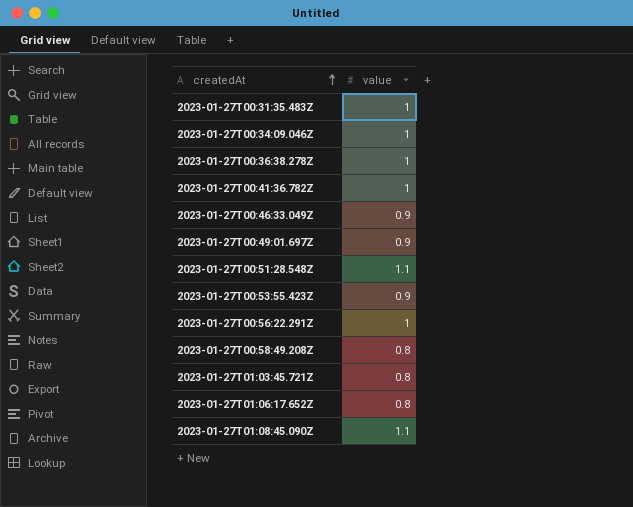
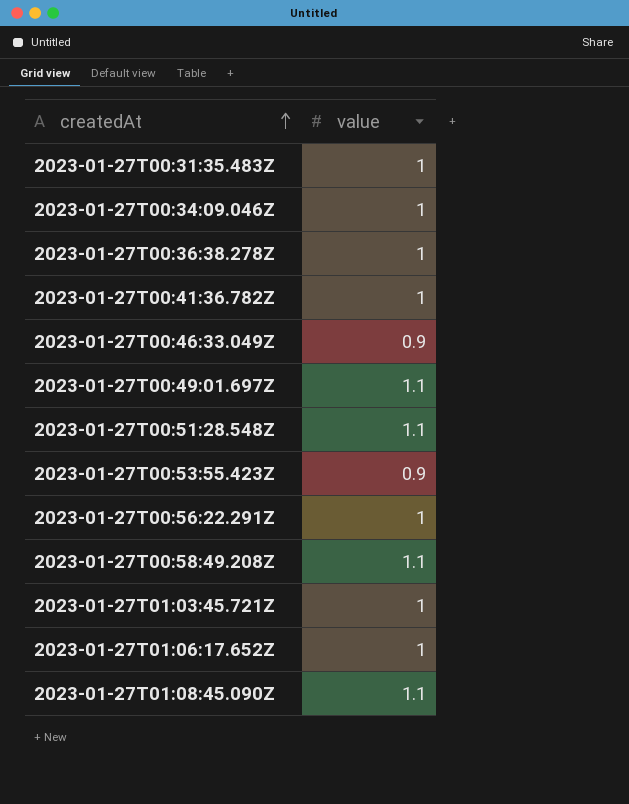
2023-01-27T00:49:01.697Z | value: 0.9 -> 1.1
2023-01-27T00:58:49.208Z | value: 0.8 -> 1.1
2023-01-27T01:03:45.721Z | value: 0.8 -> 1
2023-01-27T01:06:17.652Z | value: 0.8 -> 1

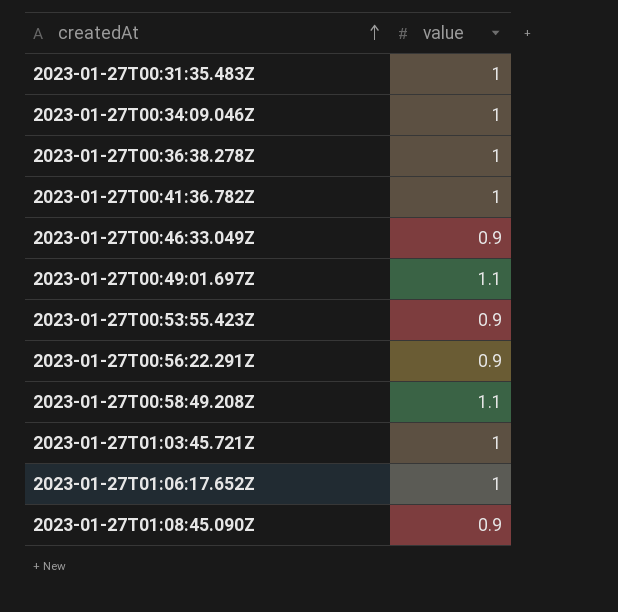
row 2023-01-27T00:51:28.548Z: 1.1 -> none
2023-01-27T00:56:22.291Z | value: 1 -> 0.9
2023-01-27T01:08:45.090Z | value: 1.1 -> 0.9

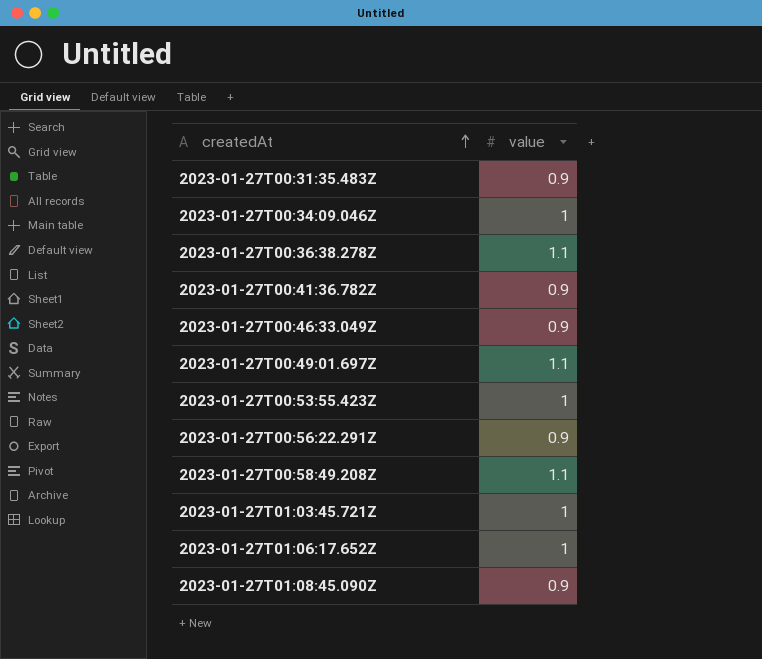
2023-01-27T00:31:35.483Z | value: 1 -> 0.9
2023-01-27T00:36:38.278Z | value: 1 -> 1.1
2023-01-27T00:41:36.782Z | value: 1 -> 0.9
2023-01-27T00:53:55.423Z | value: 0.9 -> 1

